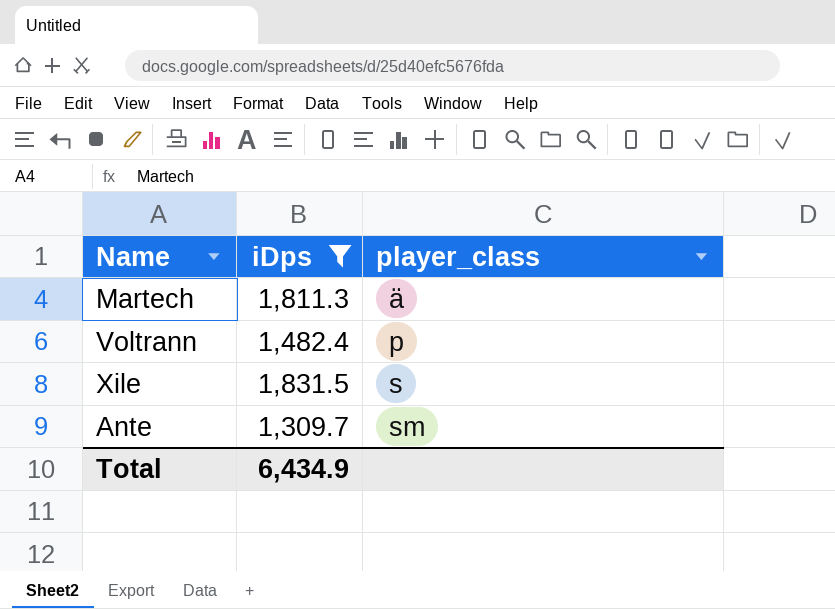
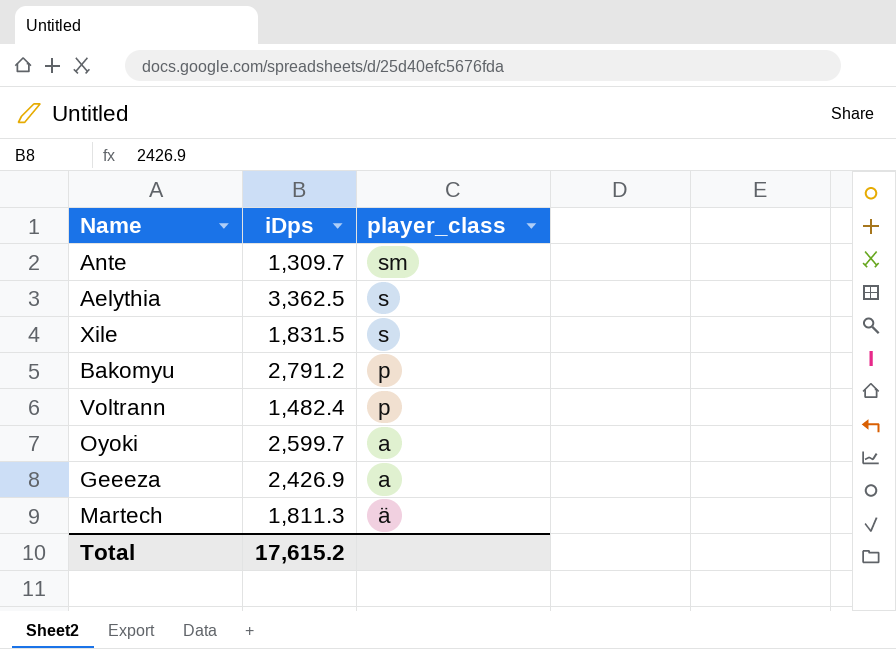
filter: iDps <= 1,831.5 -> none
row order: player_class ascending -> player_class descending
Total | iDps: 6,434.9 -> 17,615.2

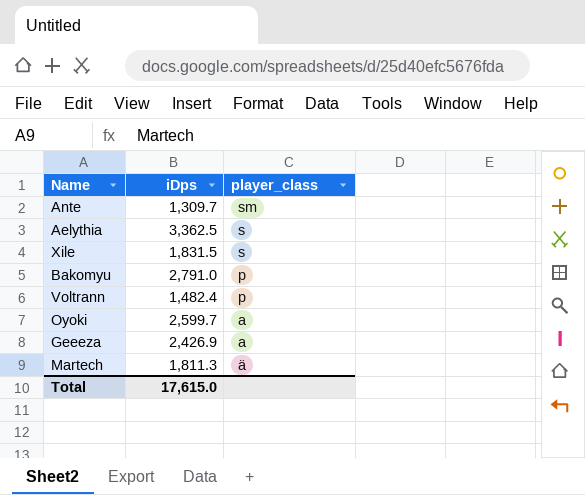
Bakomyu | iDps: 2,791.2 -> 2,791.0
Total | iDps: 17,615.2 -> 17,615.0

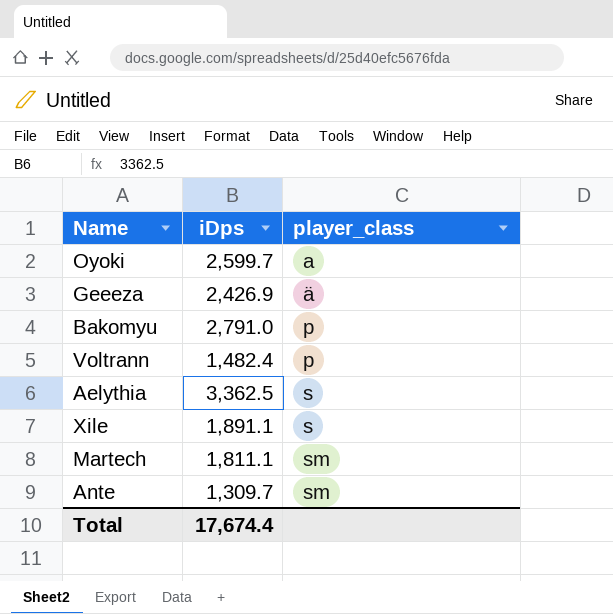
row order: player_class descending -> player_class ascending
Geeeza | player_class: a -> ä
Xile | iDps: 1,831.5 -> 1,891.1
Martech | iDps: 1,811.3 -> 1,811.1
Martech | player_class: ä -> sm
Total | iDps: 17,615.0 -> 17,674.4

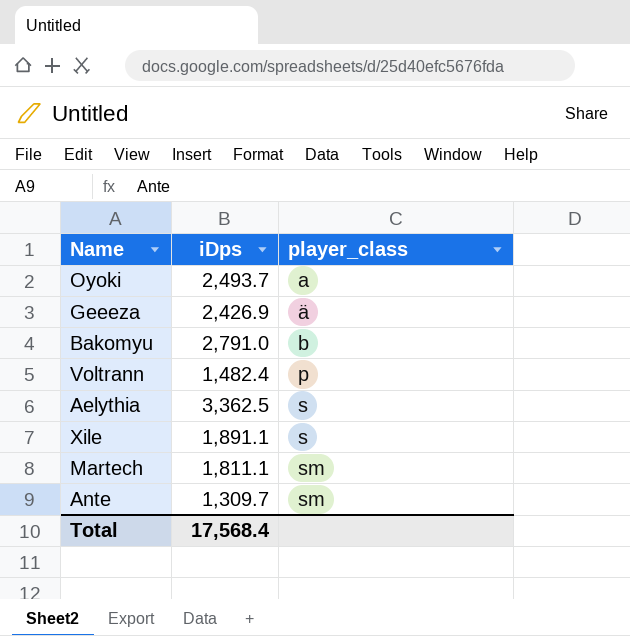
Oyoki | iDps: 2,599.7 -> 2,493.7
Bakomyu | player_class: p -> b
Total | iDps: 17,674.4 -> 17,568.4

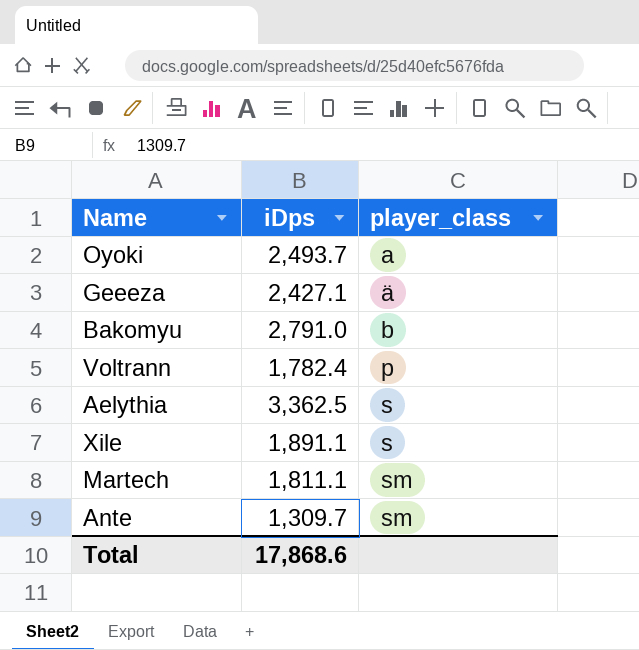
Geeeza | iDps: 2,426.9 -> 2,427.1
Voltrann | iDps: 1,482.4 -> 1,782.4
Total | iDps: 17,568.4 -> 17,868.6

